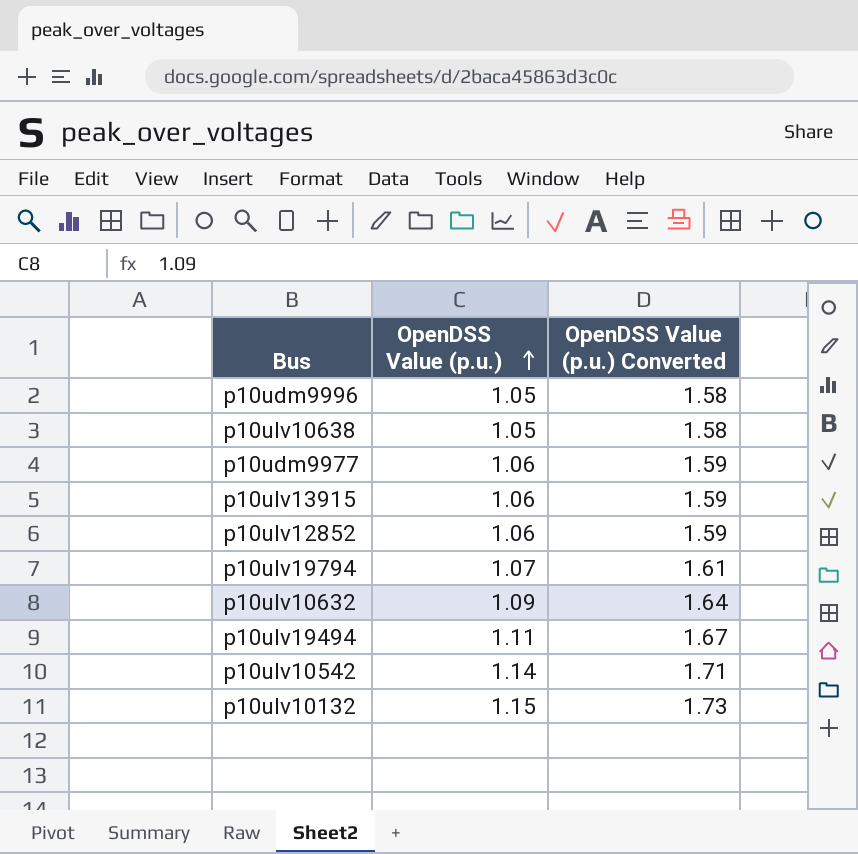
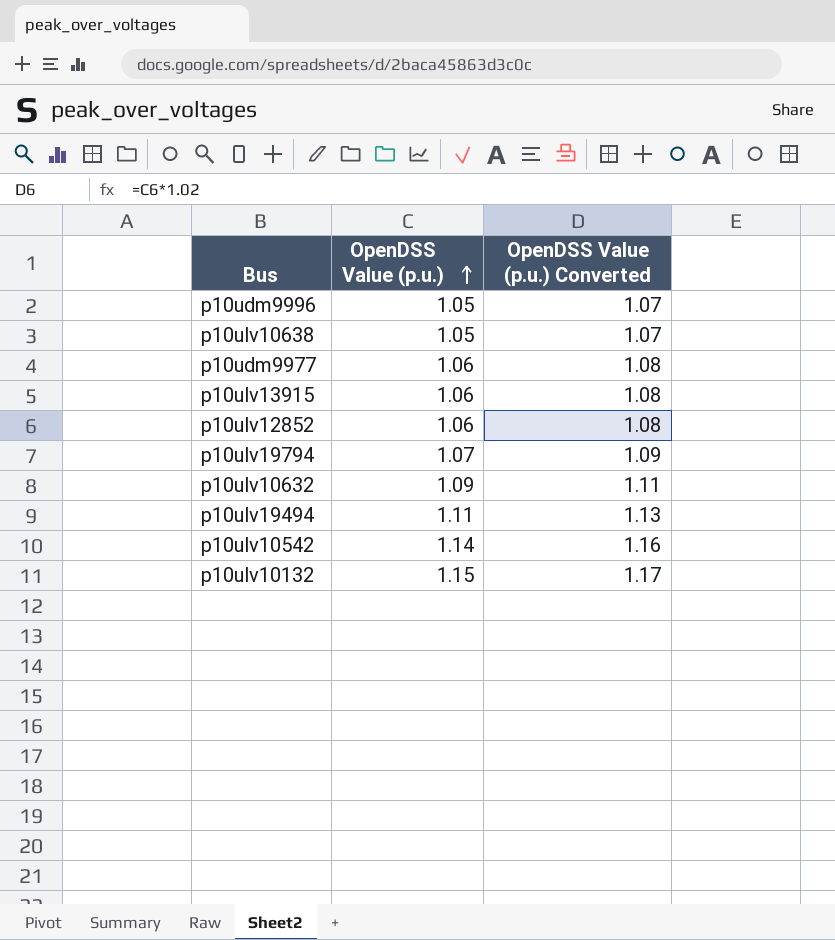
column OpenDSS Value (p.u.) Converted | formula: [OpenDSS Value (p.u.)] * 1.5 -> [OpenDSS Value (p.u.)] * 1.02

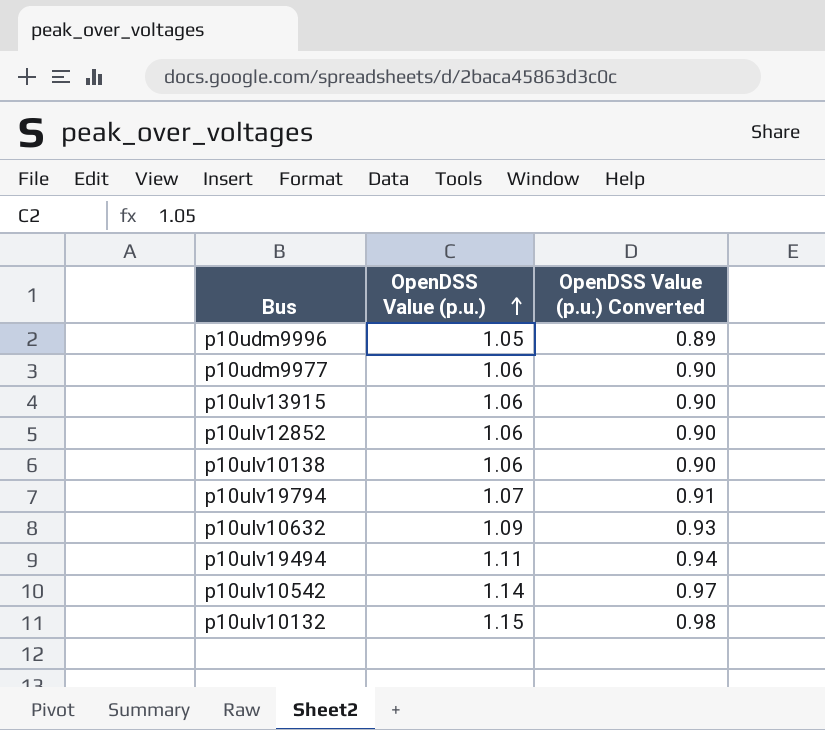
column OpenDSS Value (p.u.) Converted | formula: [OpenDSS Value (p.u.)] * 1.02 -> [OpenDSS Value (p.u.)] * 0.85
row p10ulv10638: 1.05 | 1.07 -> none
row p10ulv10138: none -> 1.06 | 0.90

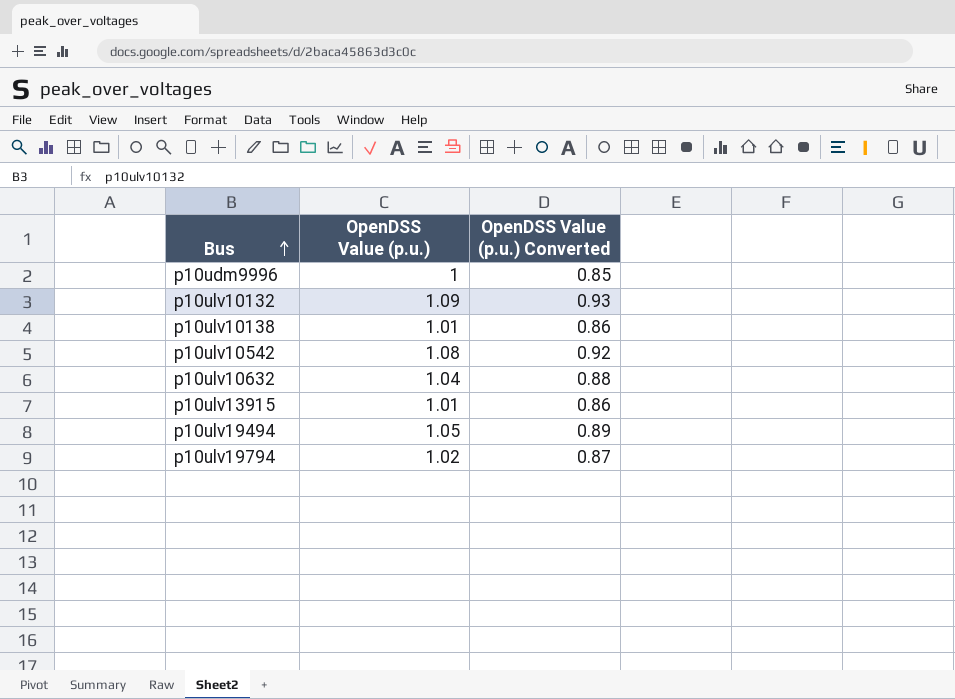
row order: OpenDSS Value (p.u.) ascending -> Bus ascending
row p10udm9977: 1.06 | 0.90 -> none
row p10ulv12852: 1.06 | 0.90 -> none
p10udm9996 | OpenDSS Value (p.u.): 1.05 -> 1
p10udm9996 | OpenDSS Value (p.u.) Converted: 0.89 -> 0.85
p10ulv10132 | OpenDSS Value (p.u.): 1.15 -> 1.09
p10ulv10132 | OpenDSS Value (p.u.) Converted: 0.98 -> 0.93
p10ulv10138 | OpenDSS Value (p.u.): 1.06 -> 1.01
p10ulv10138 | OpenDSS Value (p.u.) Converted: 0.90 -> 0.86
p10ulv10542 | OpenDSS Value (p.u.): 1.14 -> 1.08
p10ulv10542 | OpenDSS Value (p.u.) Converted: 0.97 -> 0.92
p10ulv10632 | OpenDSS Value (p.u.): 1.09 -> 1.04
p10ulv10632 | OpenDSS Value (p.u.) Converted: 0.93 -> 0.88
p10ulv13915 | OpenDSS Value (p.u.): 1.06 -> 1.01
p10ulv13915 | OpenDSS Value (p.u.) Converted: 0.90 -> 0.86
p10ulv19494 | OpenDSS Value (p.u.): 1.11 -> 1.05
p10ulv19494 | OpenDSS Value (p.u.) Converted: 0.94 -> 0.89
p10ulv19794 | OpenDSS Value (p.u.): 1.07 -> 1.02
p10ulv19794 | OpenDSS Value (p.u.) Converted: 0.91 -> 0.87

